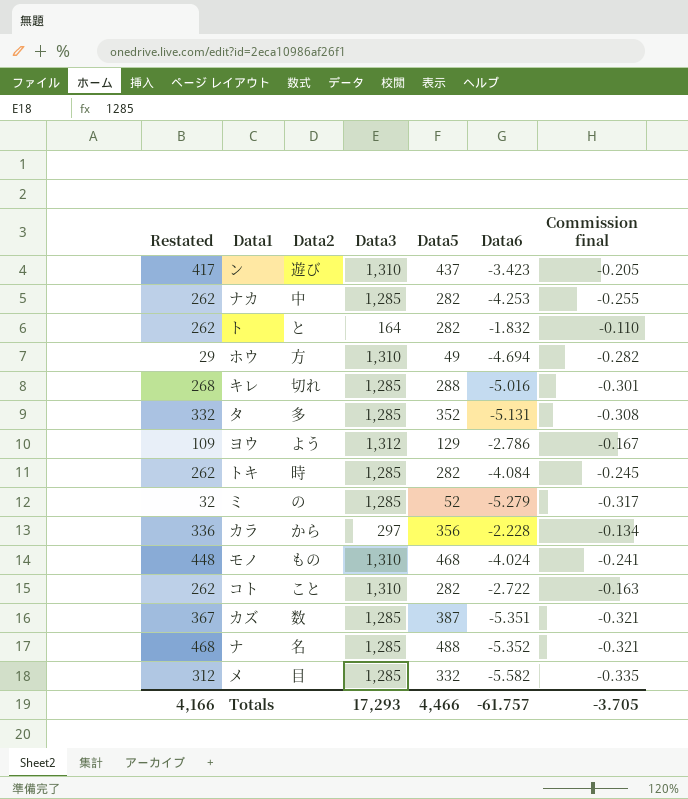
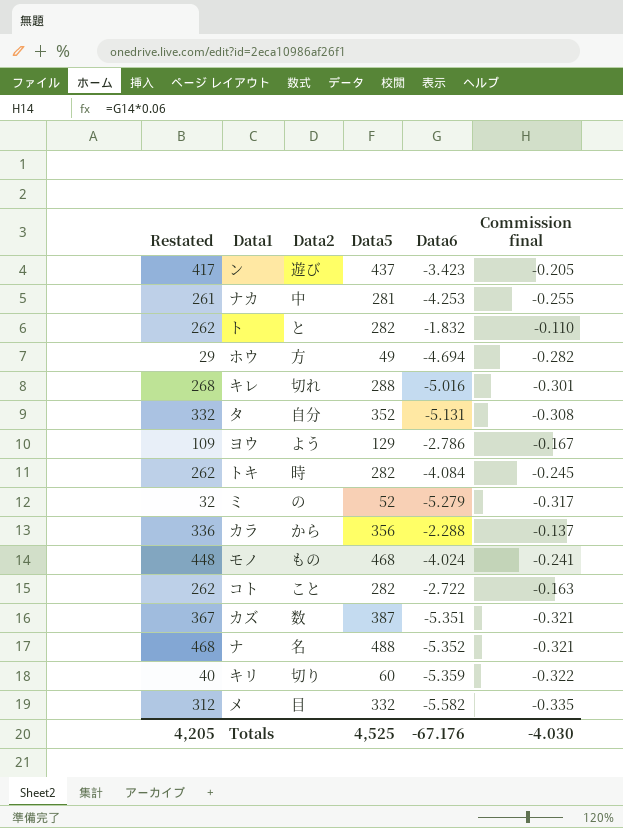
column Data3 | position: 4 -> none
ナカ | Restated: 262 -> 261
ナカ | Data5: 282 -> 281
タ | Data2: 多 -> 自分
カラ | Data6: -2.228 -> -2.288
カラ | Commission final: -0.134 -> -0.137
row キリ: none -> 40 | 切り | 60 | -5.359 | -0.322
Totals | Restated: 4,166 -> 4,205
Totals | Data5: 4,466 -> 4,525
Totals | Data6: -61.757 -> -67.176
Totals | Commission final: -3.705 -> -4.030

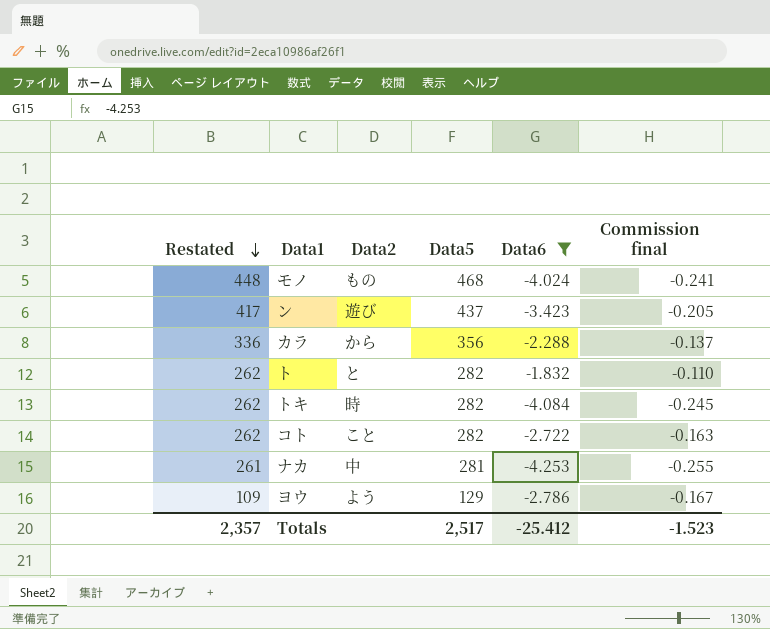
filter: none -> Data6 >= -4.253
row order: none -> Restated descending
Totals | Restated: 4,205 -> 2,357
Totals | Data5: 4,525 -> 2,517
Totals | Data6: -67.176 -> -25.412
Totals | Commission final: -4.030 -> -1.523

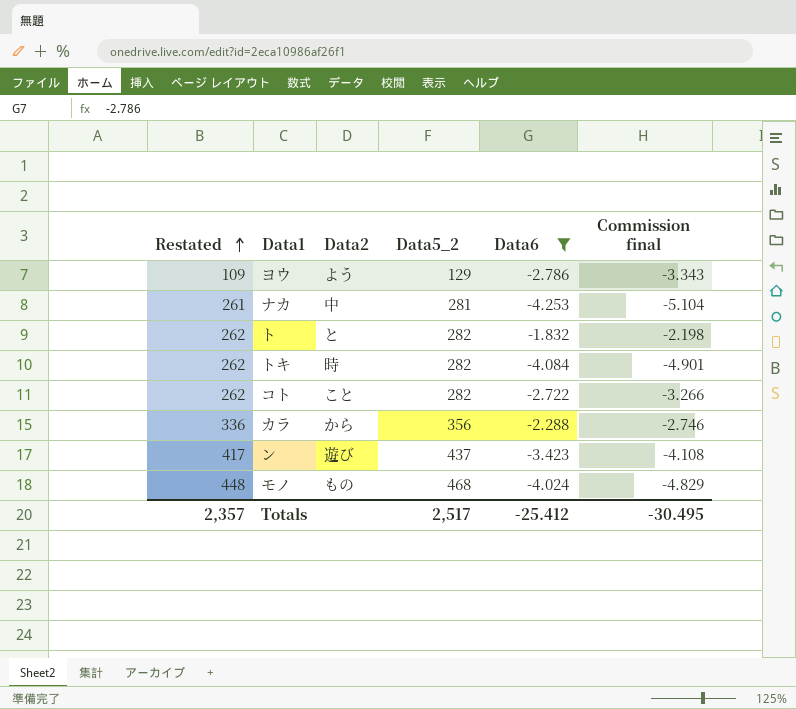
row order: Restated descending -> Restated ascending
column name: Data5 -> Data5_2
column Commission final | formula: [Data6] * 0.06 -> [Data6] * 1.2
Totals | Commission final: -1.523 -> -30.495

